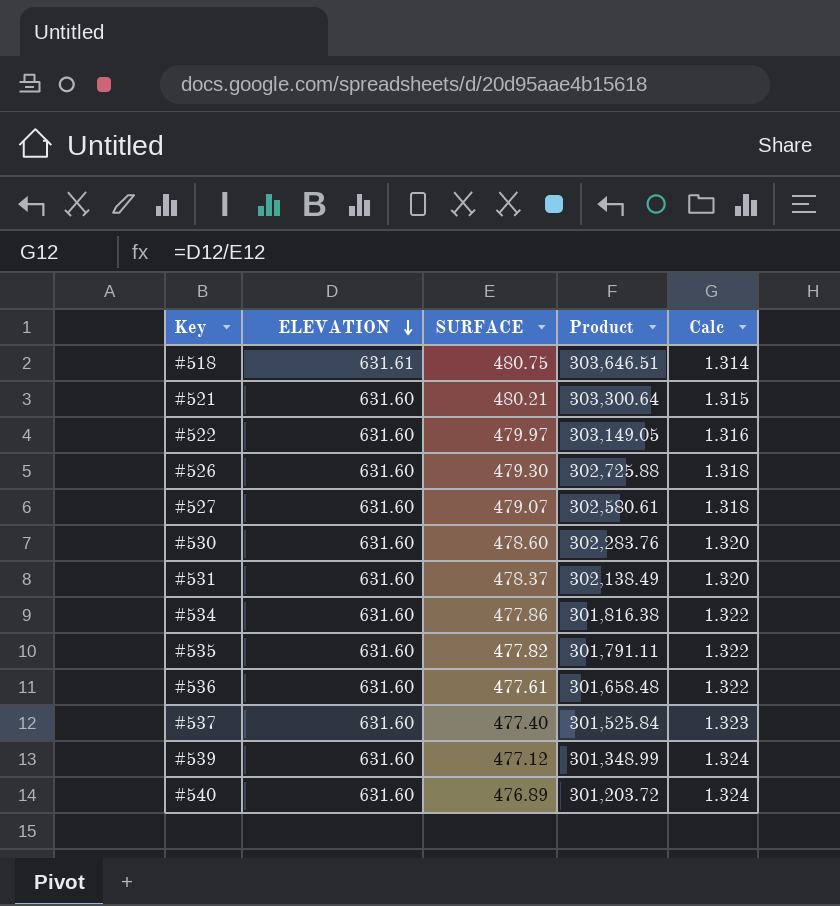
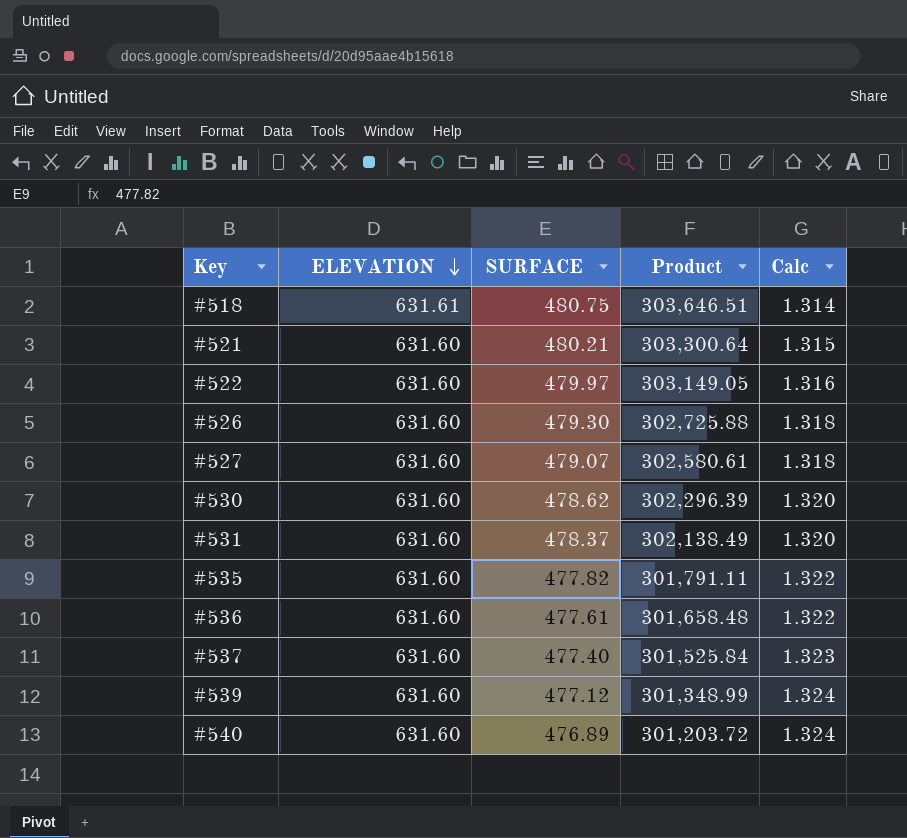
row #534: 631.60 | 477.86 | 301,816.38 | 1.322 -> none
#530 | SURFACE: 478.60 -> 478.62
#530 | Product: 302,283.76 -> 302,296.39

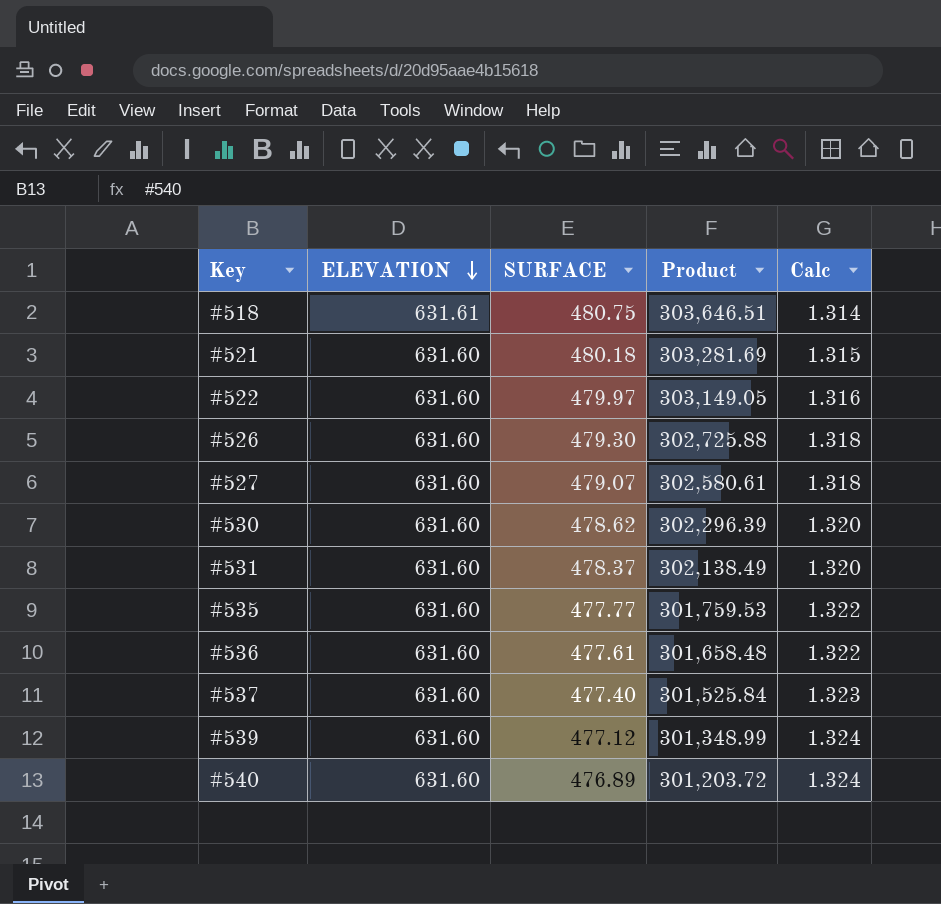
#521 | SURFACE: 480.21 -> 480.18
#521 | Product: 303,300.64 -> 303,281.69
#535 | SURFACE: 477.82 -> 477.77
#535 | Product: 301,791.11 -> 301,759.53

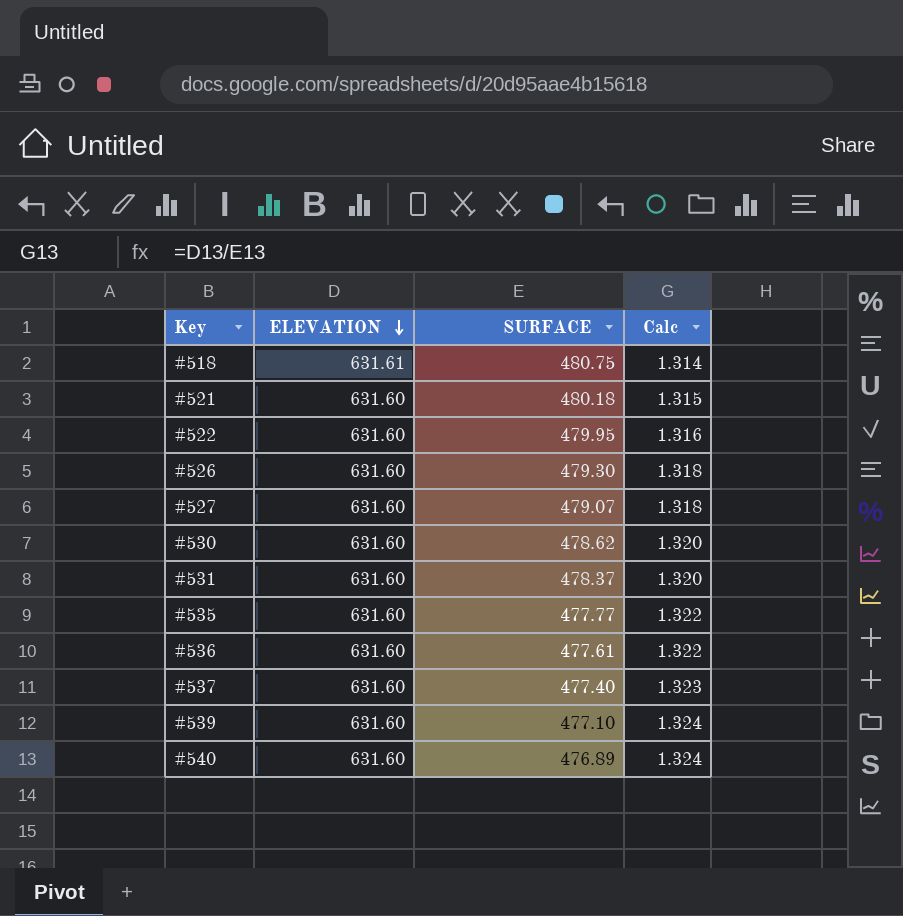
column Product | formula: [ELEVATION] * [SURFACE] -> none
#522 | SURFACE: 479.97 -> 479.95
#539 | SURFACE: 477.12 -> 477.10

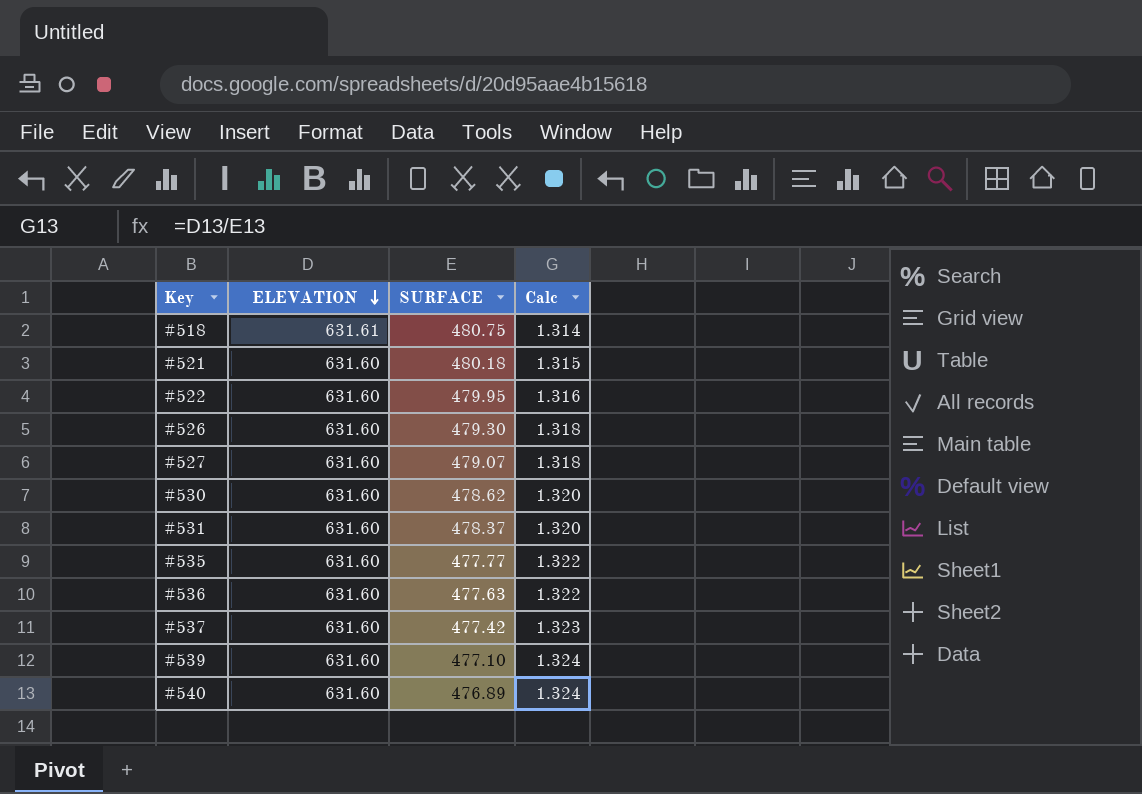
#536 | SURFACE: 477.61 -> 477.63
#537 | SURFACE: 477.40 -> 477.42

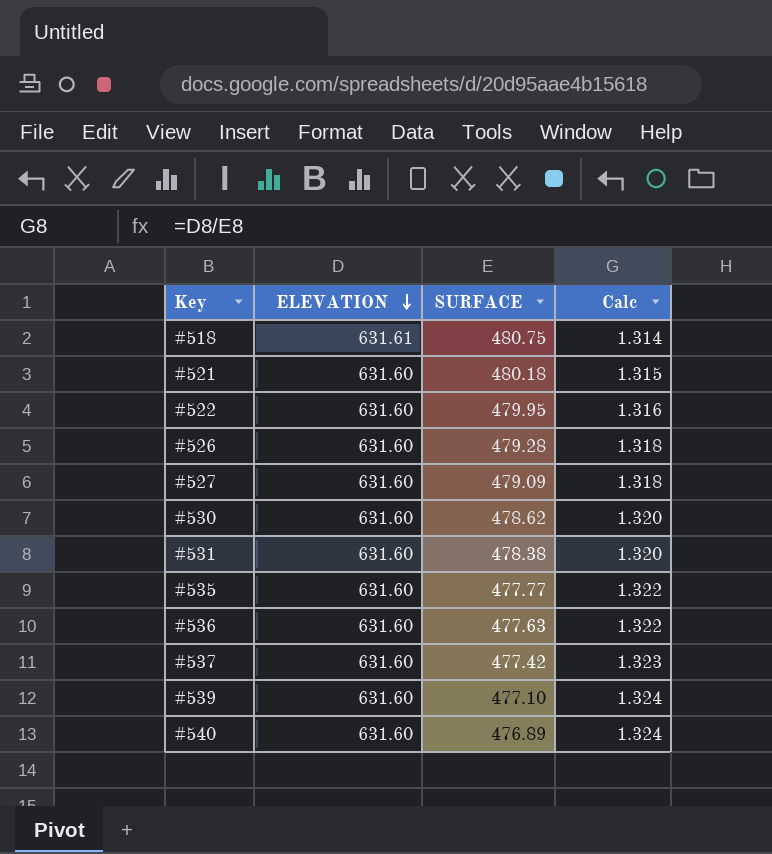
#526 | SURFACE: 479.30 -> 479.28
#527 | SURFACE: 479.07 -> 479.09
#531 | SURFACE: 478.37 -> 478.38

